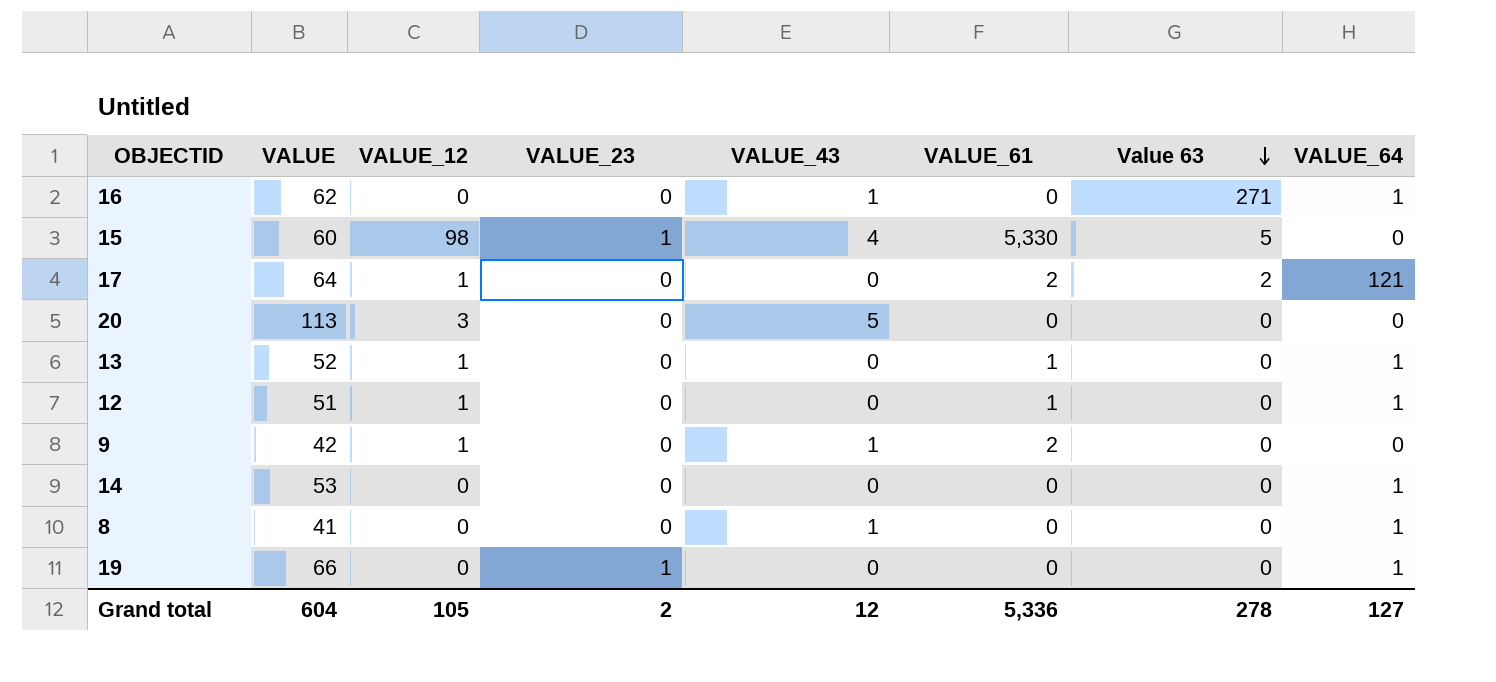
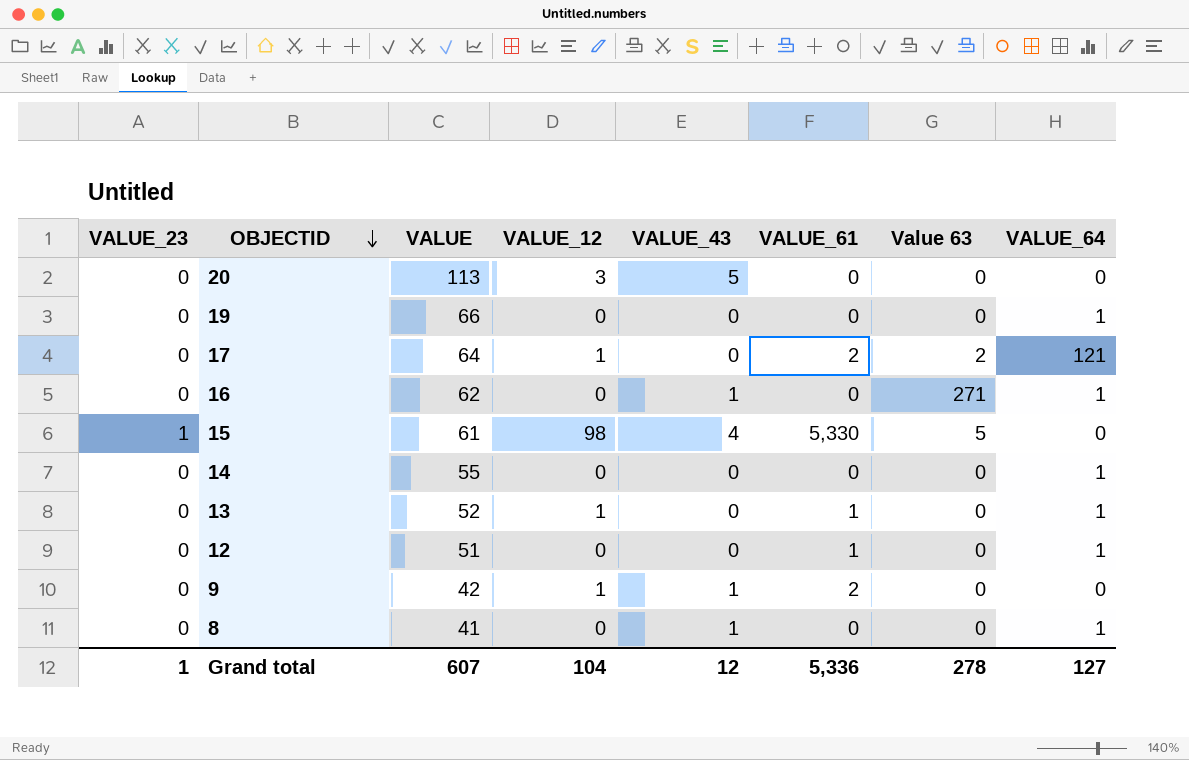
row order: Value 63 descending -> OBJECTID descending
column VALUE_23 | position: 4 -> 1
19 | VALUE_23: 1 -> 0
15 | VALUE: 60 -> 61
14 | VALUE: 53 -> 55
12 | VALUE_12: 1 -> 0
Grand total | VALUE_23: 2 -> 1
Grand total | VALUE: 604 -> 607
Grand total | VALUE_12: 105 -> 104

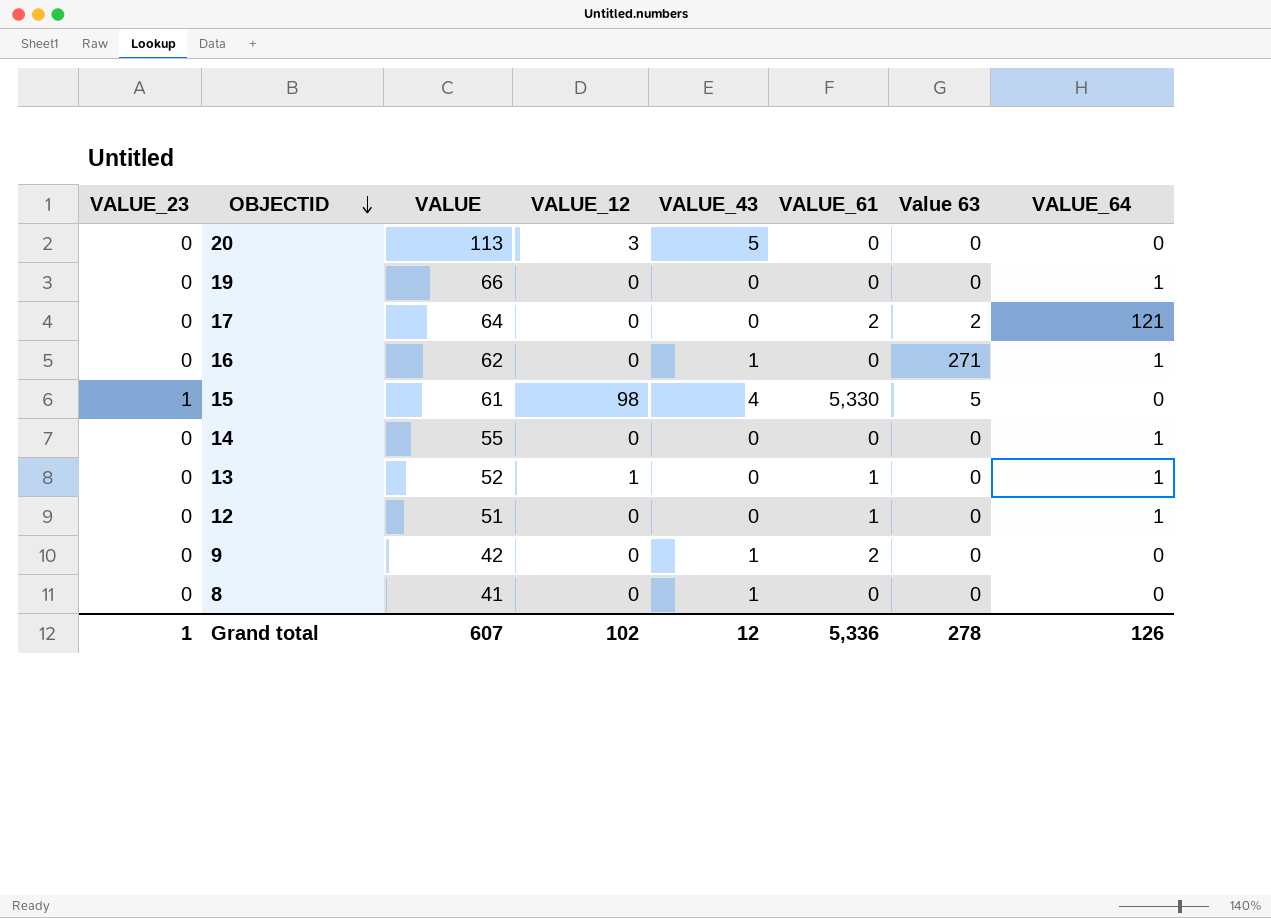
17 | VALUE_12: 1 -> 0
9 | VALUE_12: 1 -> 0
8 | VALUE_64: 1 -> 0
Grand total | VALUE_12: 104 -> 102
Grand total | VALUE_64: 127 -> 126

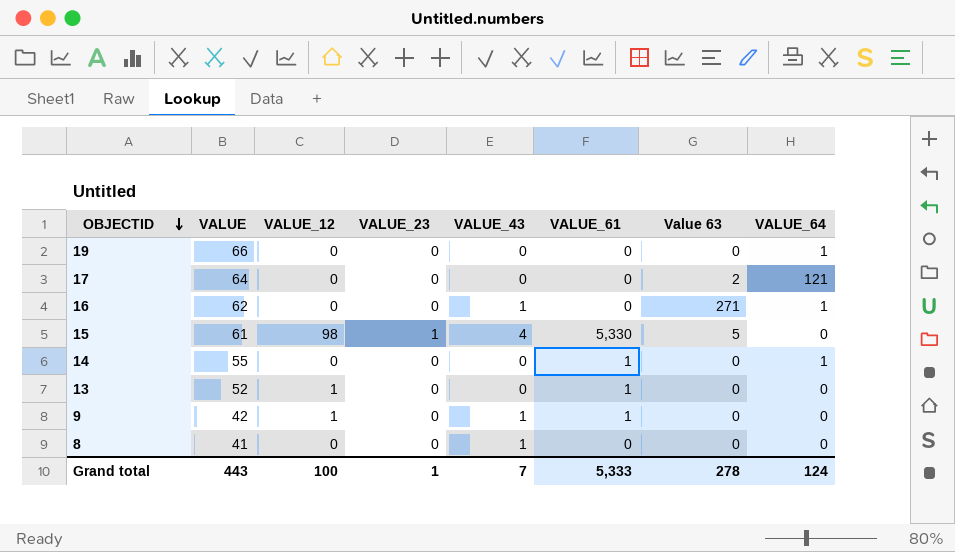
column VALUE_23 | position: 1 -> 4
row 20: 0 | 113 | 3 | 5 | 0 | 0 | 0 -> none
row 12: 0 | 51 | 0 | 0 | 1 | 0 | 1 -> none
17 | VALUE_61: 2 -> 0
14 | VALUE_61: 0 -> 1
13 | VALUE_64: 1 -> 0
9 | VALUE_12: 0 -> 1
9 | VALUE_61: 2 -> 1
Grand total | VALUE: 607 -> 443
Grand total | VALUE_12: 102 -> 100
Grand total | VALUE_43: 12 -> 7
Grand total | VALUE_61: 5,336 -> 5,333
Grand total | VALUE_64: 126 -> 124

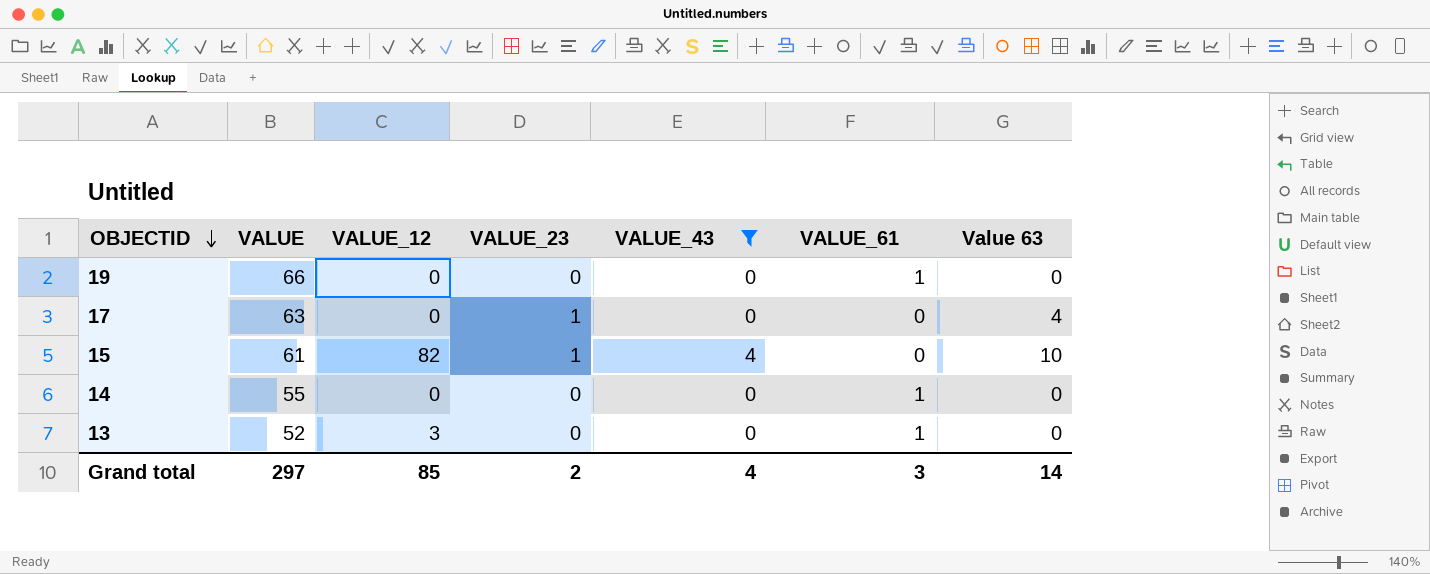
filter: none -> VALUE_43 != 1
column VALUE_64 | position: 8 -> none
19 | VALUE_61: 0 -> 1
17 | VALUE: 64 -> 63
17 | VALUE_23: 0 -> 1
17 | Value 63: 2 -> 4
15 | VALUE_12: 98 -> 82
15 | VALUE_61: 5,330 -> 0
15 | Value 63: 5 -> 10
13 | VALUE_12: 1 -> 3
Grand total | VALUE: 443 -> 297
Grand total | VALUE_12: 100 -> 85
Grand total | VALUE_23: 1 -> 2
Grand total | VALUE_43: 7 -> 4
Grand total | VALUE_61: 5,333 -> 3
Grand total | Value 63: 278 -> 14

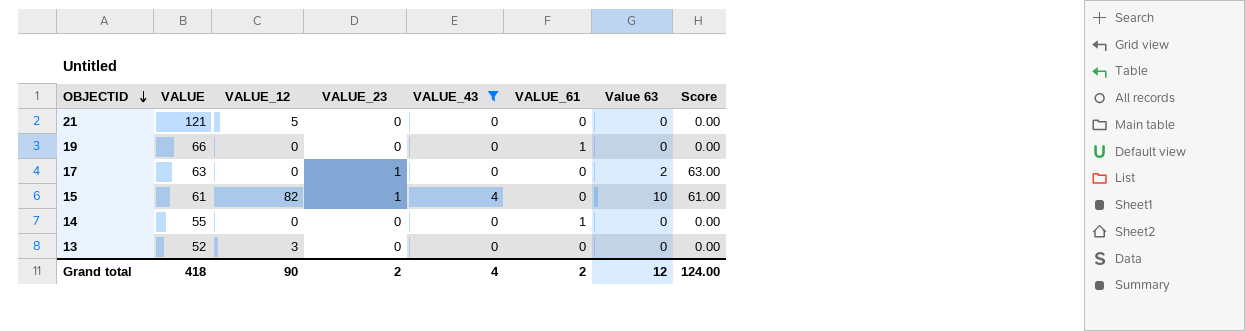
column Score | formula: none -> [VALUE] * [VALUE_23]
row 21: none -> 121 | 5 | 0 | 0 | 0 | 0 | 0.00
17 | Value 63: 4 -> 2
13 | VALUE_61: 1 -> 0
Grand total | VALUE: 297 -> 418
Grand total | VALUE_12: 85 -> 90
Grand total | VALUE_61: 3 -> 2
Grand total | Value 63: 14 -> 12

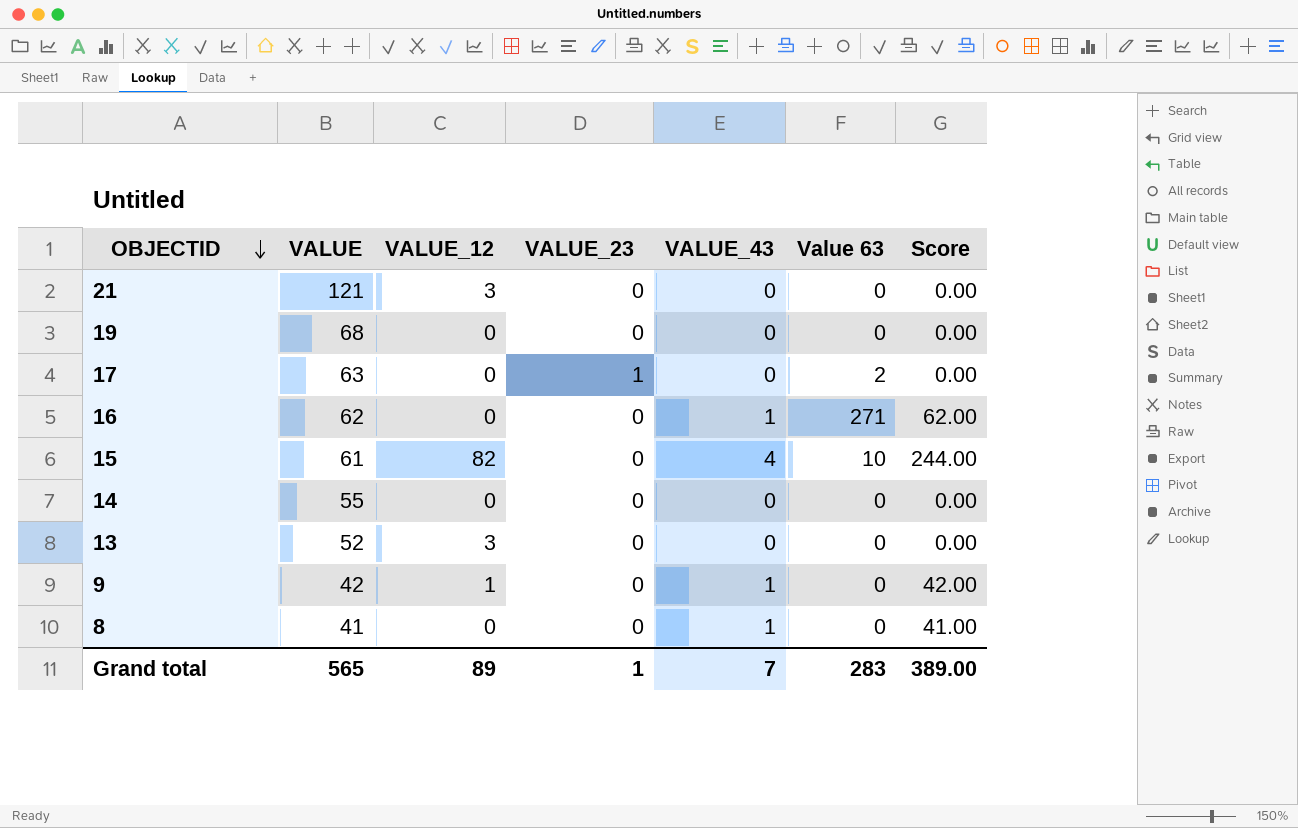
filter: VALUE_43 != 1 -> none
column VALUE_61 | position: 6 -> none
column Score | formula: [VALUE] * [VALUE_23] -> [VALUE] * [VALUE_43]
21 | VALUE_12: 5 -> 3
19 | VALUE: 66 -> 68
15 | VALUE_23: 1 -> 0
Grand total | VALUE: 418 -> 565
Grand total | VALUE_12: 90 -> 89
Grand total | VALUE_23: 2 -> 1
Grand total | VALUE_43: 4 -> 7
Grand total | Value 63: 12 -> 283
Grand total | Score: 124.00 -> 389.00

